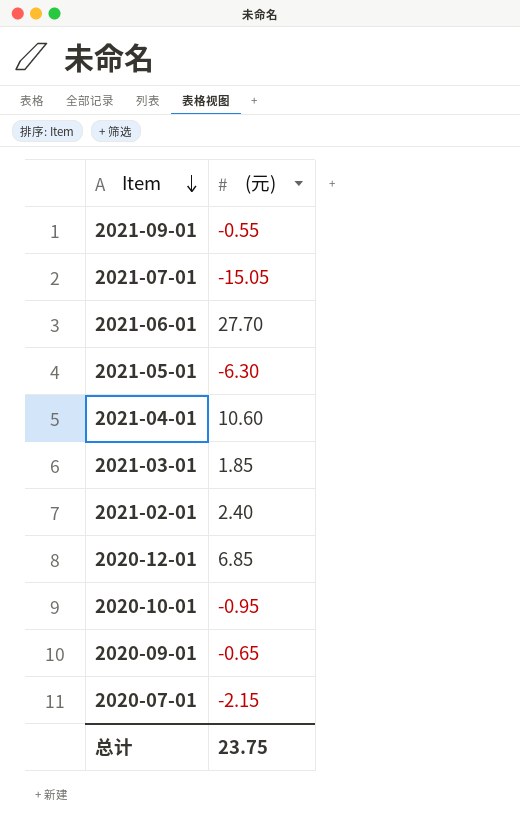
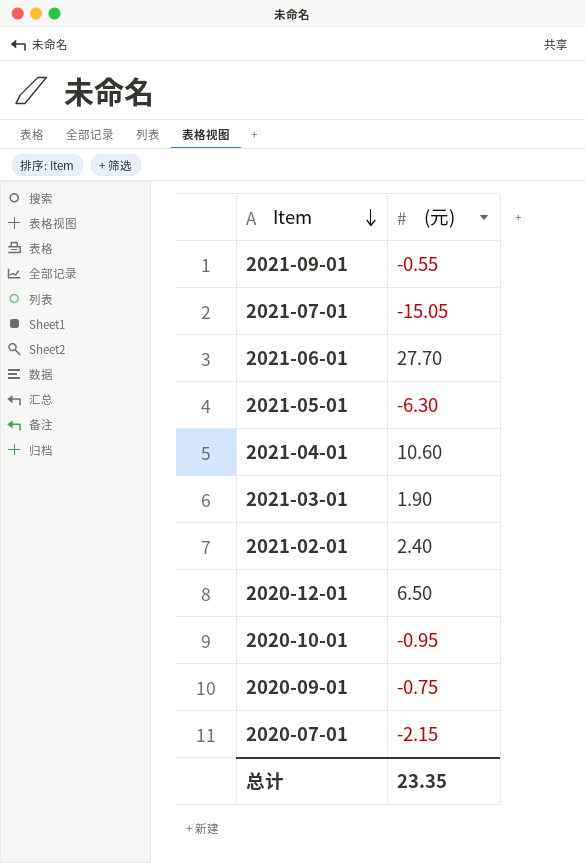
2021-03-01 | (元): 1.85 -> 1.90
2020-12-01 | (元): 6.85 -> 6.50
2020-09-01 | (元): -0.65 -> -0.75
总计 | (元): 23.75 -> 23.35

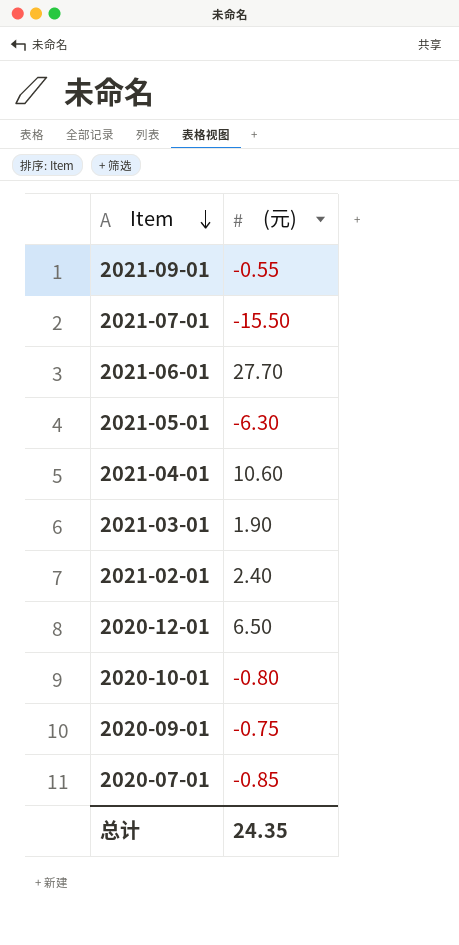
2021-07-01 | (元): -15.05 -> -15.50
2020-10-01 | (元): -0.95 -> -0.80
2020-07-01 | (元): -2.15 -> -0.85
总计 | (元): 23.35 -> 24.35

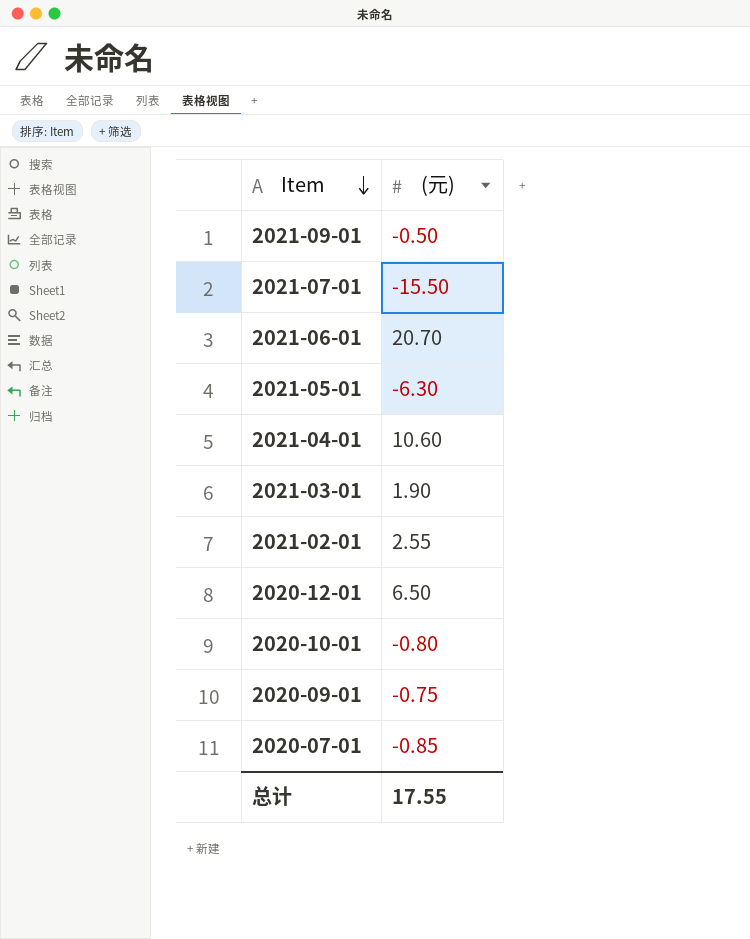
2021-09-01 | (元): -0.55 -> -0.50
2021-06-01 | (元): 27.70 -> 20.70
2021-02-01 | (元): 2.40 -> 2.55
总计 | (元): 24.35 -> 17.55

